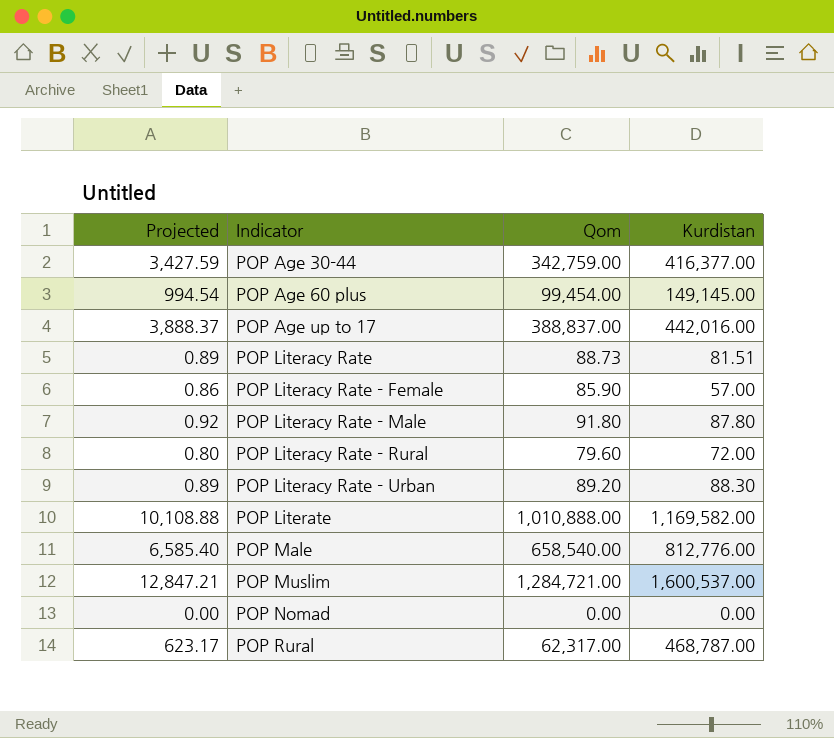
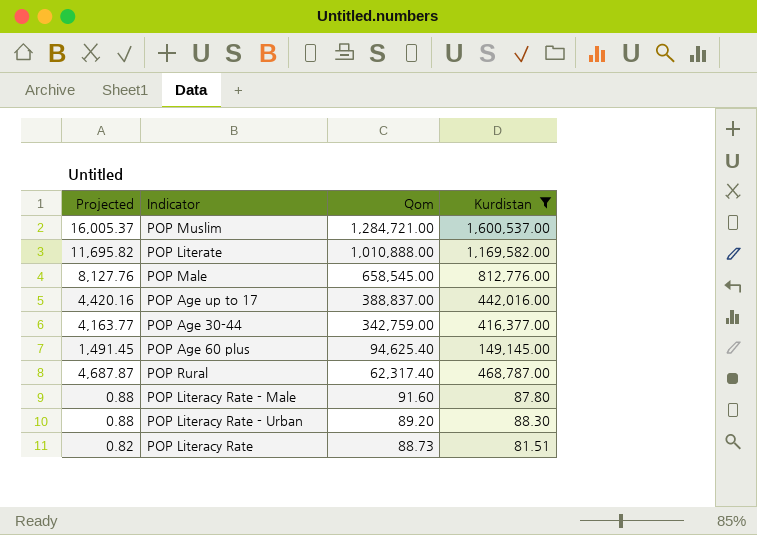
filter: none -> Kurdistan >= 81.51
row order: Indicator ascending -> Qom descending
column Projected | formula: [Qom] * 0.01 -> [Kurdistan] * 0.01
POP Male | Qom: 658,540.00 -> 658,545.00
POP Age 60 plus | Qom: 99,454.00 -> 94,625.40
POP Rural | Qom: 62,317.00 -> 62,317.40
POP Literacy Rate - Male | Qom: 91.80 -> 91.60

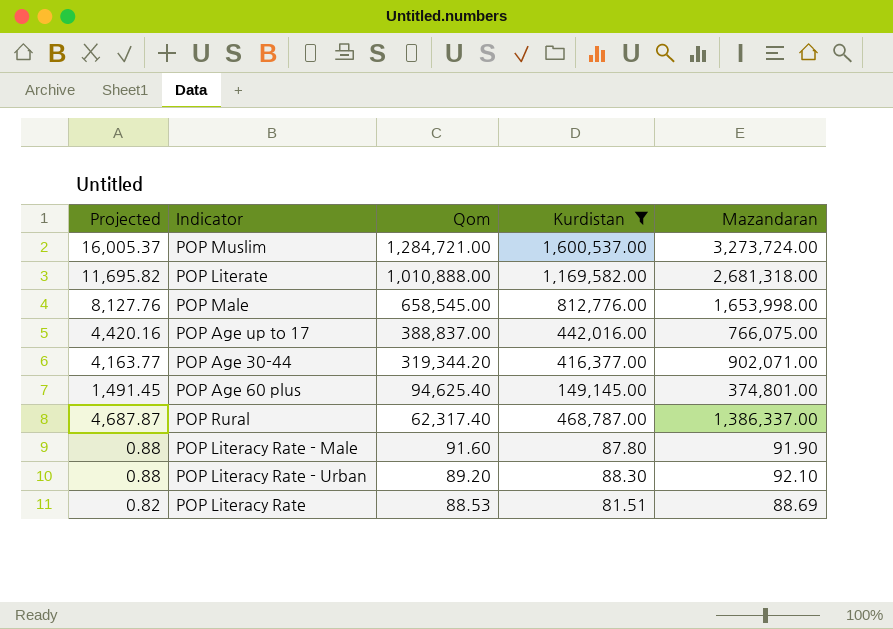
column Mazandaran | position: none -> 5
POP Age 30-44 | Qom: 342,759.00 -> 319,344.20
POP Literacy Rate | Qom: 88.73 -> 88.53

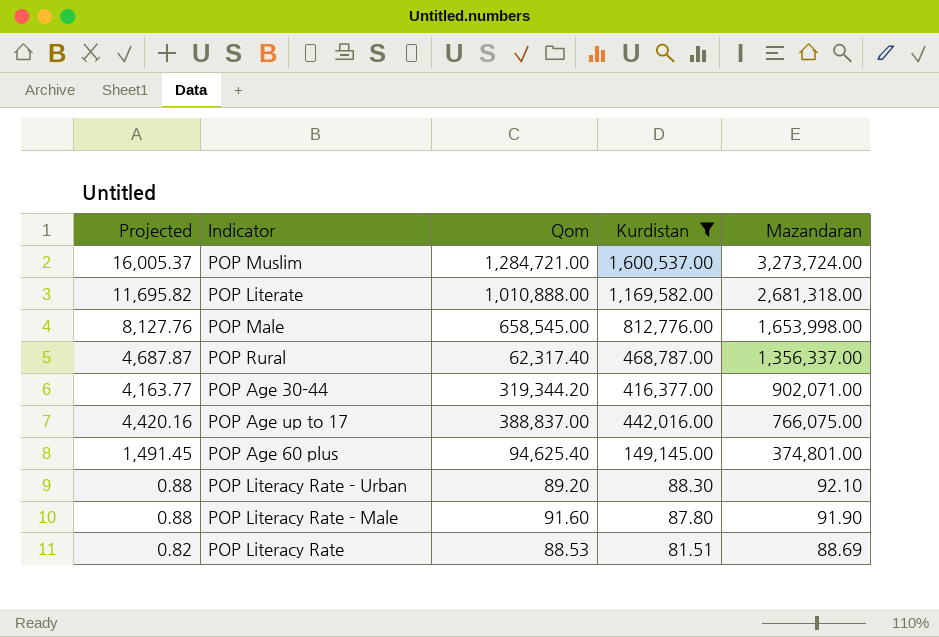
row order: Qom descending -> Mazandaran descending
POP Rural | Mazandaran: 1,386,337.00 -> 1,356,337.00

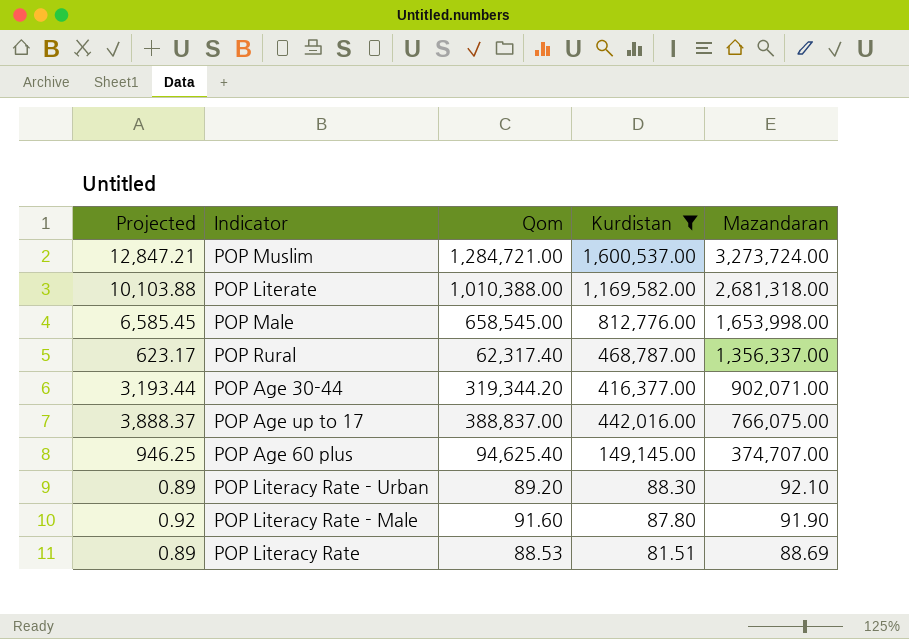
column Projected | formula: [Kurdistan] * 0.01 -> [Qom] * 0.01
POP Literate | Qom: 1,010,888.00 -> 1,010,388.00
POP Age 60 plus | Mazandaran: 374,801.00 -> 374,707.00

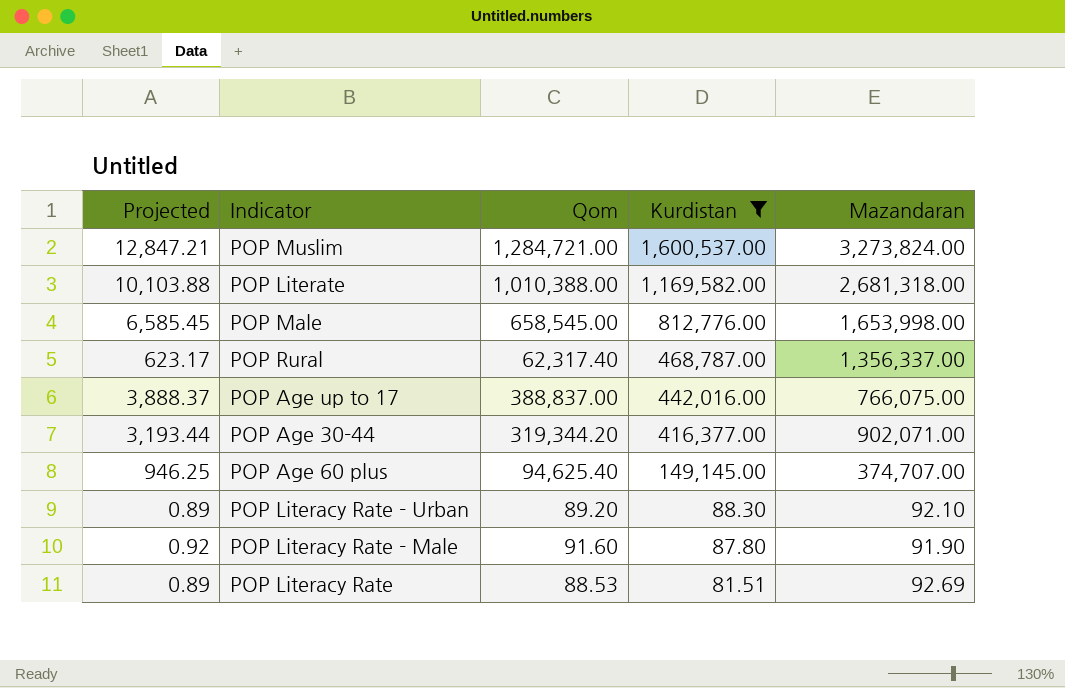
row order: Mazandaran descending -> Kurdistan descending
POP Muslim | Mazandaran: 3,273,724.00 -> 3,273,824.00
POP Literacy Rate | Mazandaran: 88.69 -> 92.69

